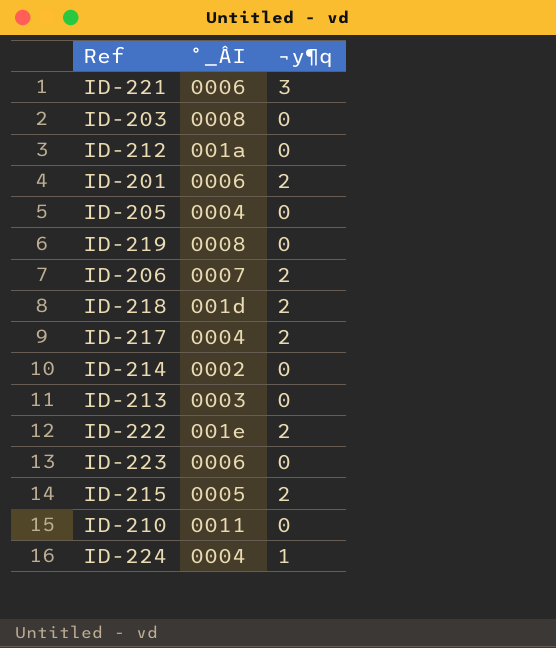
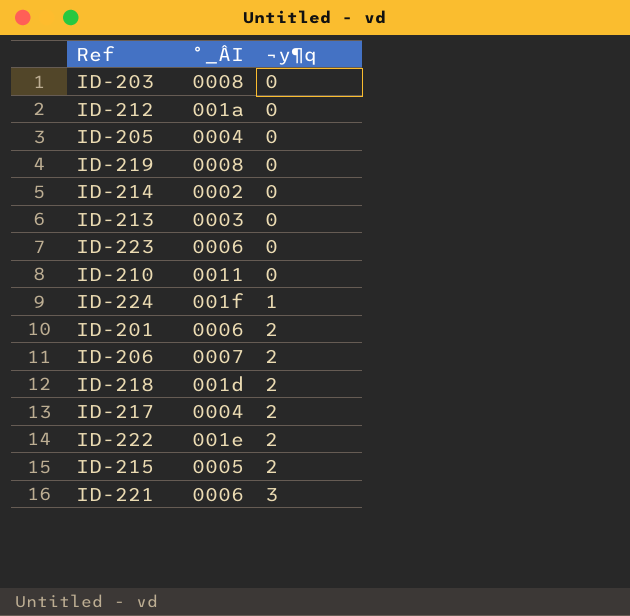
row order: none -> ¬y¶q ascending
ID-224 | °_ÂI: 0004 -> 001f

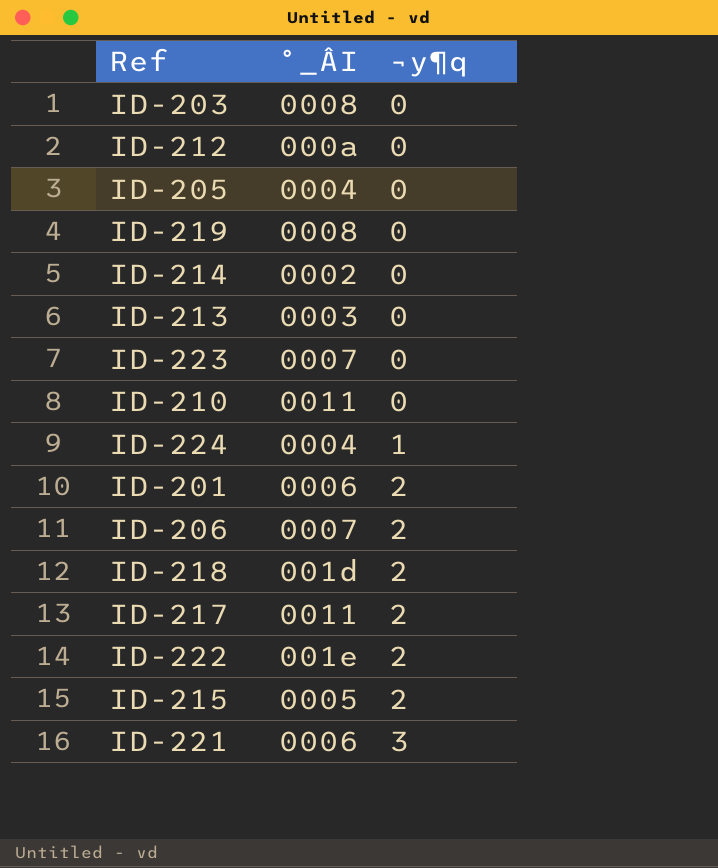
ID-212 | °_ÂI: 001a -> 000a
ID-223 | °_ÂI: 0006 -> 0007
ID-224 | °_ÂI: 001f -> 0004
ID-217 | °_ÂI: 0004 -> 0011

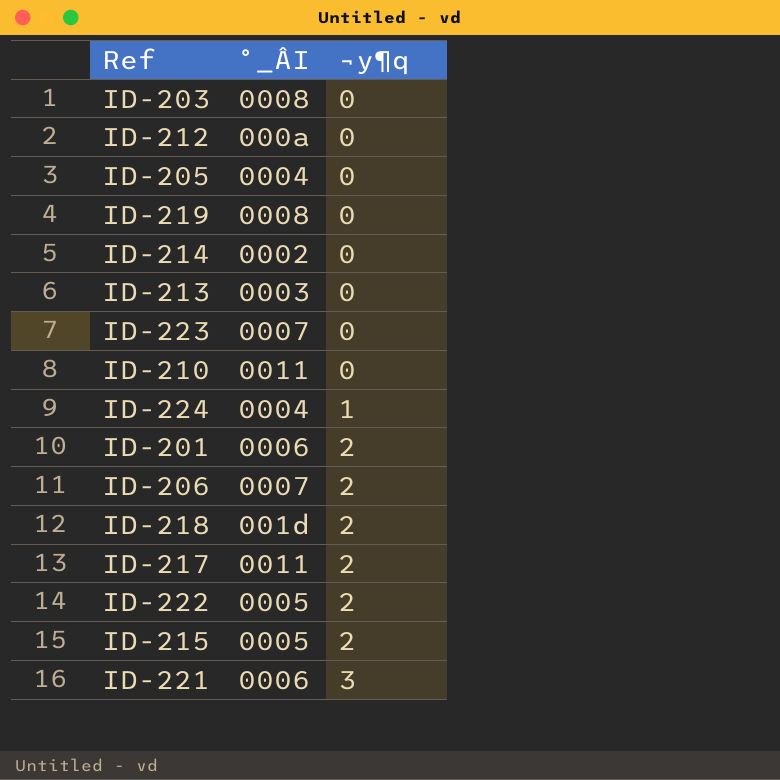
ID-222 | °_ÂI: 001e -> 0005

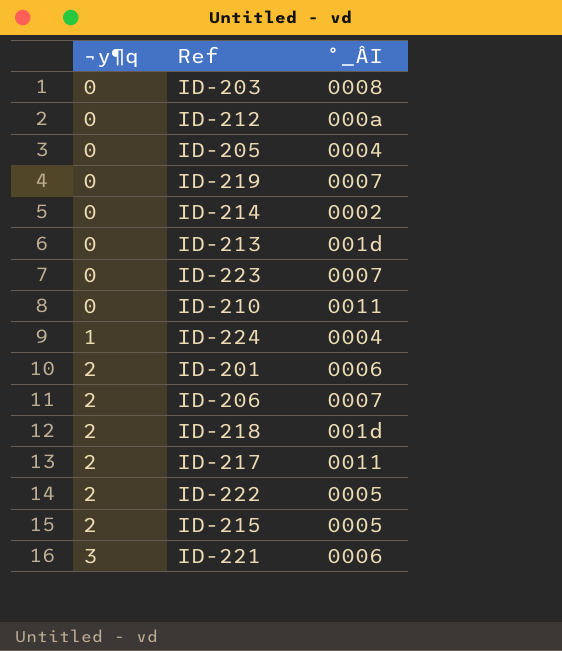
column ¬y¶q | position: 3 -> 1
ID-219 | °_ÂI: 0008 -> 0007
ID-213 | °_ÂI: 0003 -> 001d

